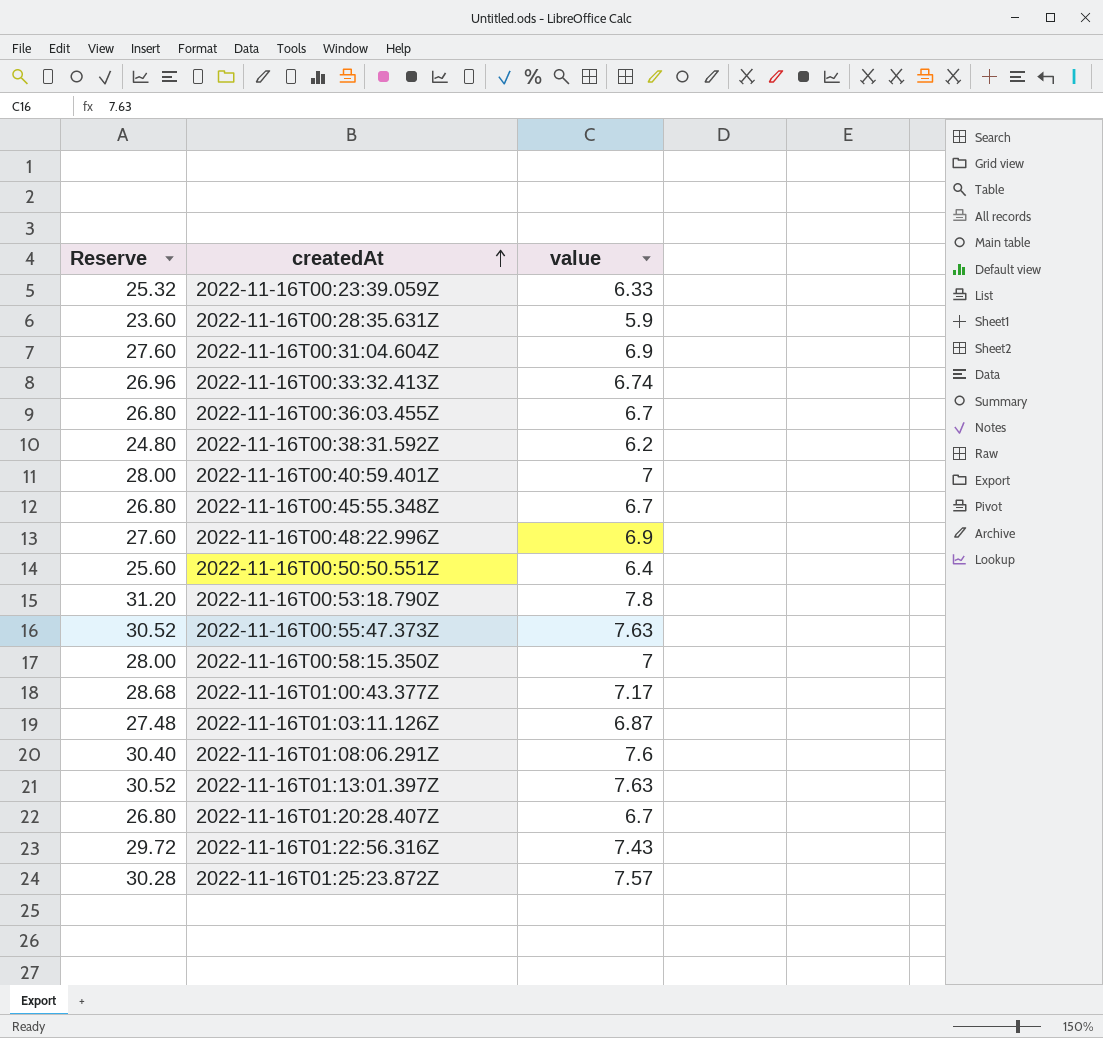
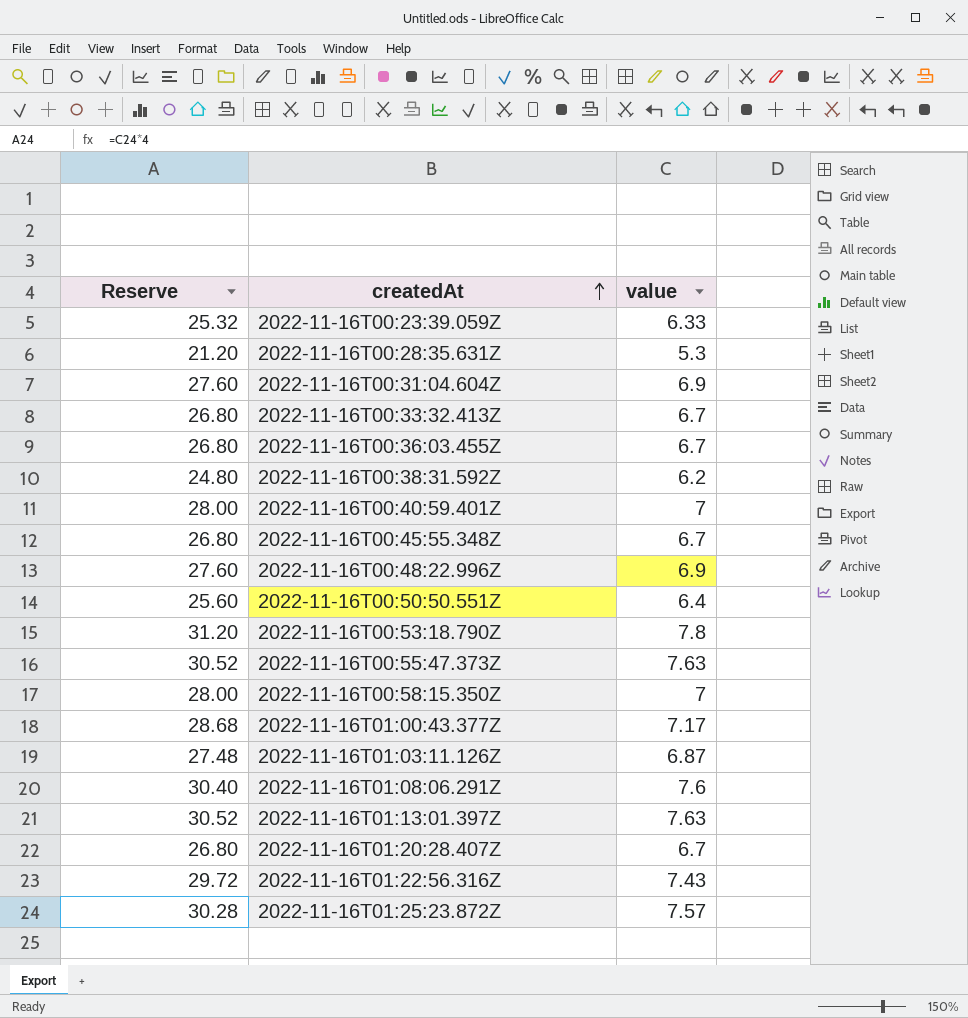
2022-11-16T00:28:35.631Z | Reserve: 23.60 -> 21.20
2022-11-16T00:28:35.631Z | value: 5.9 -> 5.3
2022-11-16T00:33:32.413Z | Reserve: 26.96 -> 26.80
2022-11-16T00:33:32.413Z | value: 6.74 -> 6.7

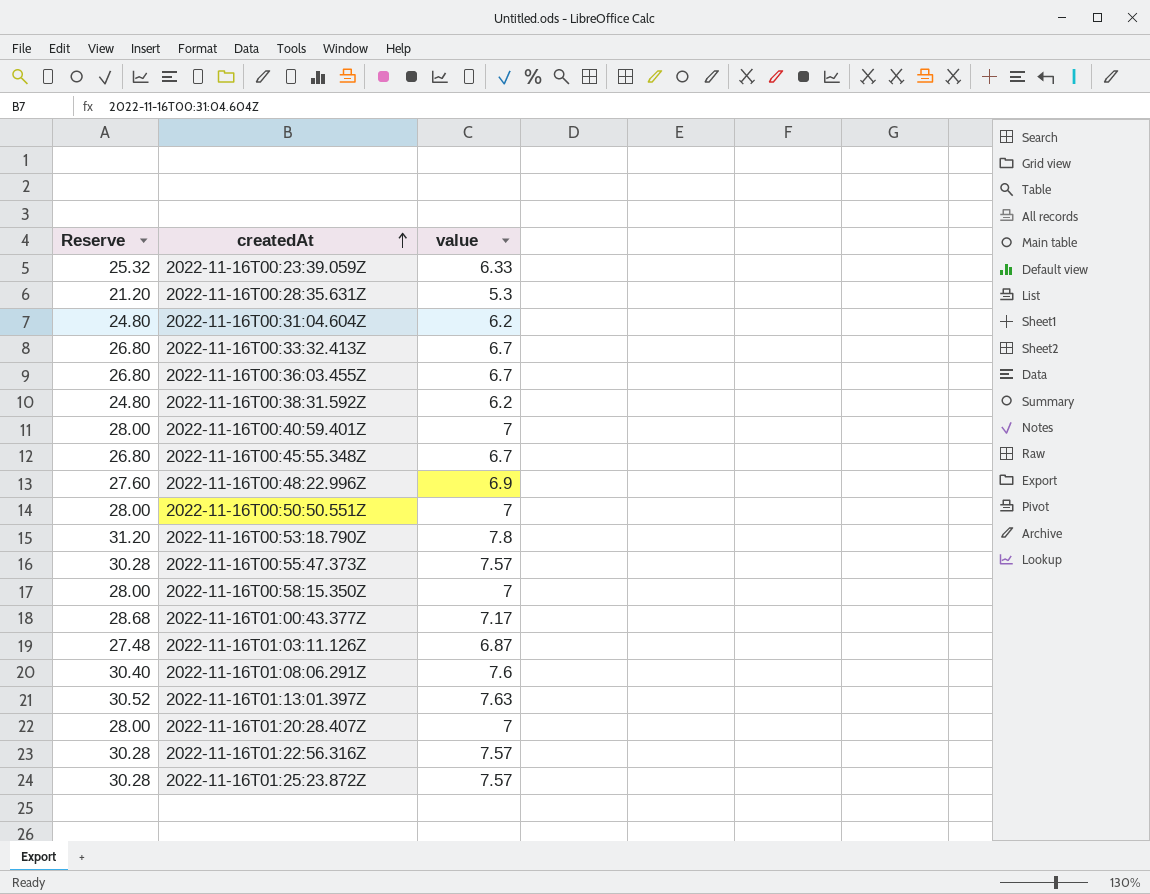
2022-11-16T00:31:04.604Z | Reserve: 27.60 -> 24.80
2022-11-16T00:31:04.604Z | value: 6.9 -> 6.2
2022-11-16T00:50:50.551Z | Reserve: 25.60 -> 28.00
2022-11-16T00:50:50.551Z | value: 6.4 -> 7
2022-11-16T00:55:47.373Z | Reserve: 30.52 -> 30.28
2022-11-16T00:55:47.373Z | value: 7.63 -> 7.57
2022-11-16T01:20:28.407Z | Reserve: 26.80 -> 28.00
2022-11-16T01:20:28.407Z | value: 6.7 -> 7
2022-11-16T01:22:56.316Z | Reserve: 29.72 -> 30.28
2022-11-16T01:22:56.316Z | value: 7.43 -> 7.57

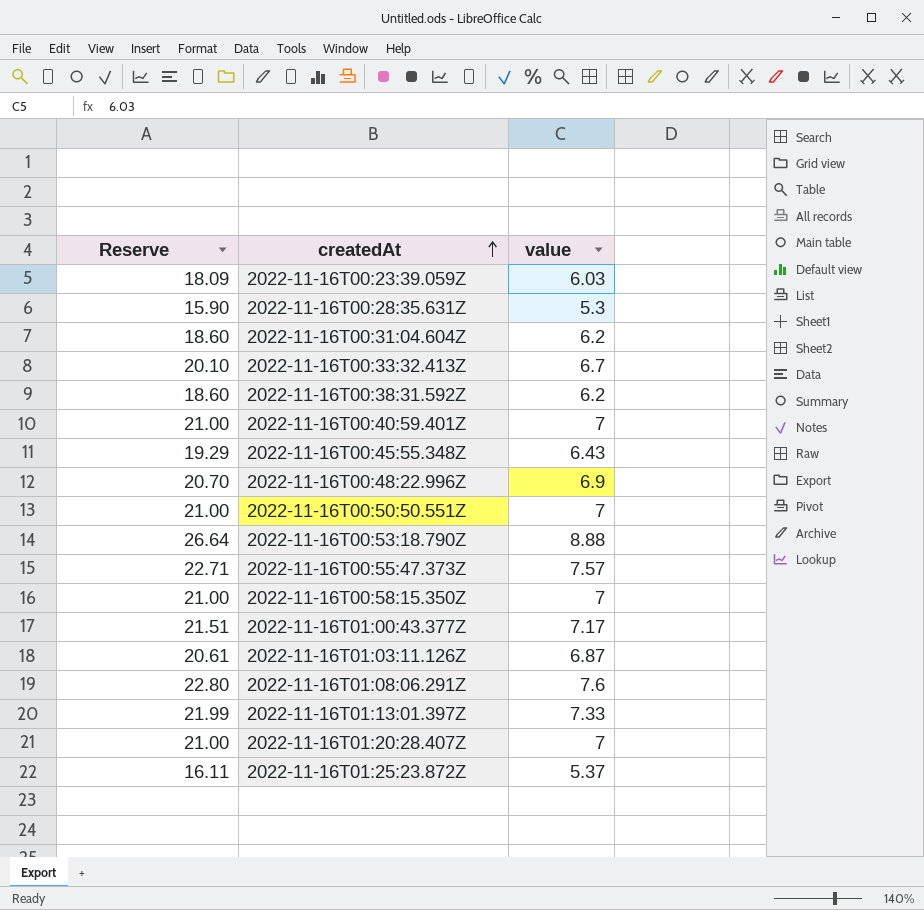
column Reserve | formula: [value] * 4 -> [value] * 3
row 2022-11-16T00:36:03.455Z: 26.80 | 6.7 -> none
row 2022-11-16T01:22:56.316Z: 30.28 | 7.57 -> none
2022-11-16T00:23:39.059Z | value: 6.33 -> 6.03
2022-11-16T00:45:55.348Z | value: 6.7 -> 6.43
2022-11-16T00:53:18.790Z | value: 7.8 -> 8.88
2022-11-16T01:13:01.397Z | value: 7.63 -> 7.33
2022-11-16T01:25:23.872Z | value: 7.57 -> 5.37

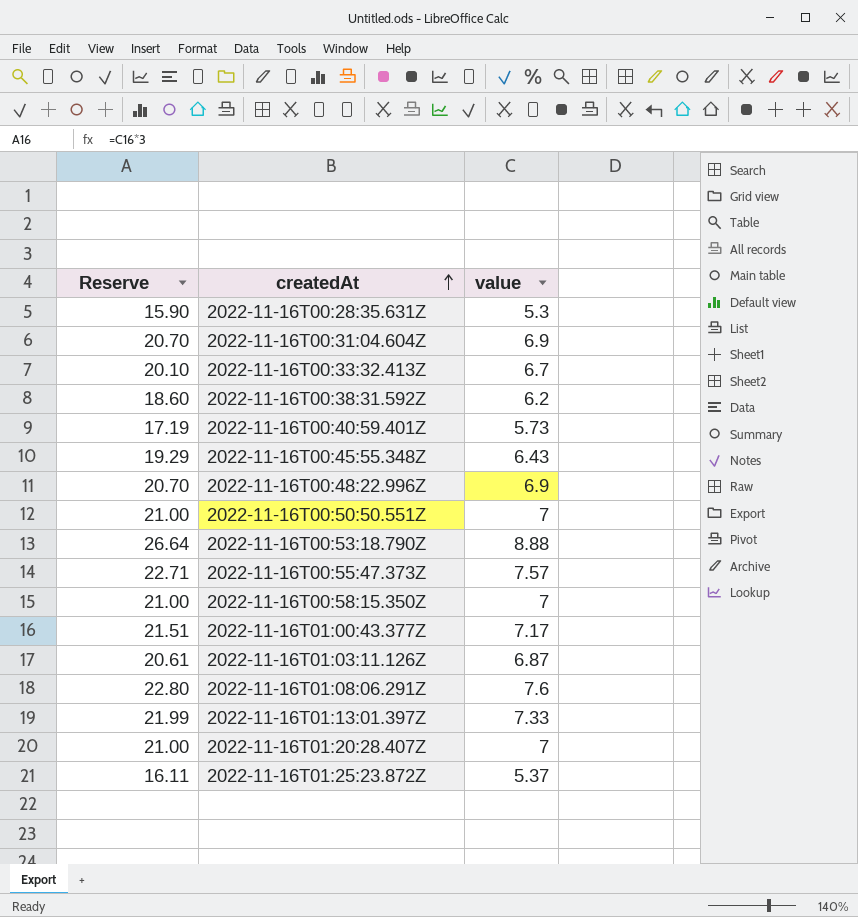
row 2022-11-16T00:23:39.059Z: 18.09 | 6.03 -> none
2022-11-16T00:31:04.604Z | Reserve: 18.60 -> 20.70
2022-11-16T00:31:04.604Z | value: 6.2 -> 6.9
2022-11-16T00:40:59.401Z | Reserve: 21.00 -> 17.19
2022-11-16T00:40:59.401Z | value: 7 -> 5.73

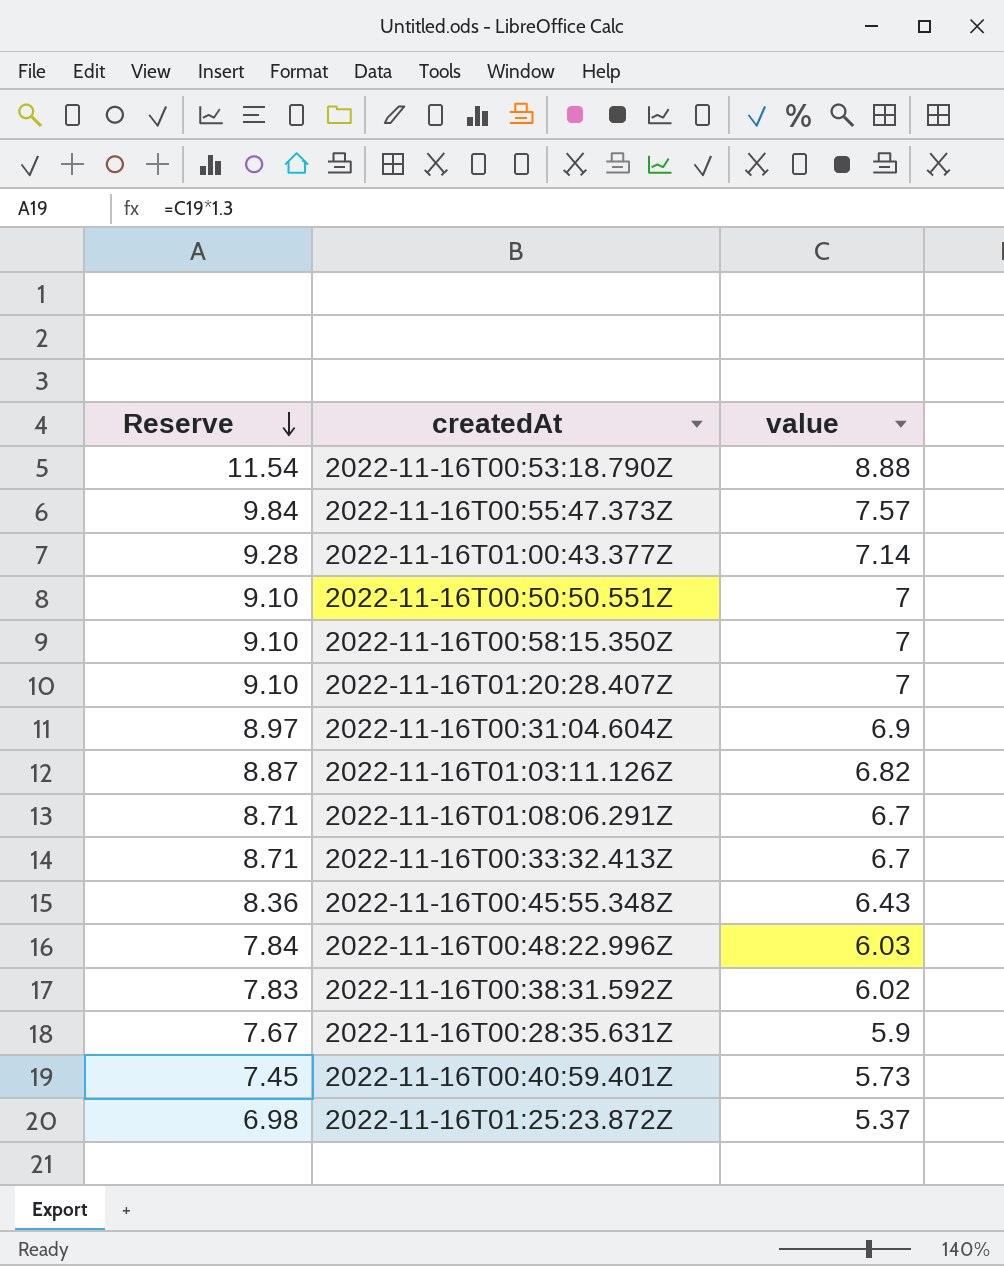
row order: createdAt ascending -> Reserve descending
column Reserve | formula: [value] * 3 -> [value] * 1.3
row 2022-11-16T01:13:01.397Z: 21.99 | 7.33 -> none
2022-11-16T01:00:43.377Z | value: 7.17 -> 7.14
2022-11-16T01:03:11.126Z | value: 6.87 -> 6.82
2022-11-16T01:08:06.291Z | value: 7.6 -> 6.7
2022-11-16T00:48:22.996Z | value: 6.9 -> 6.03
2022-11-16T00:38:31.592Z | value: 6.2 -> 6.02
2022-11-16T00:28:35.631Z | value: 5.3 -> 5.9

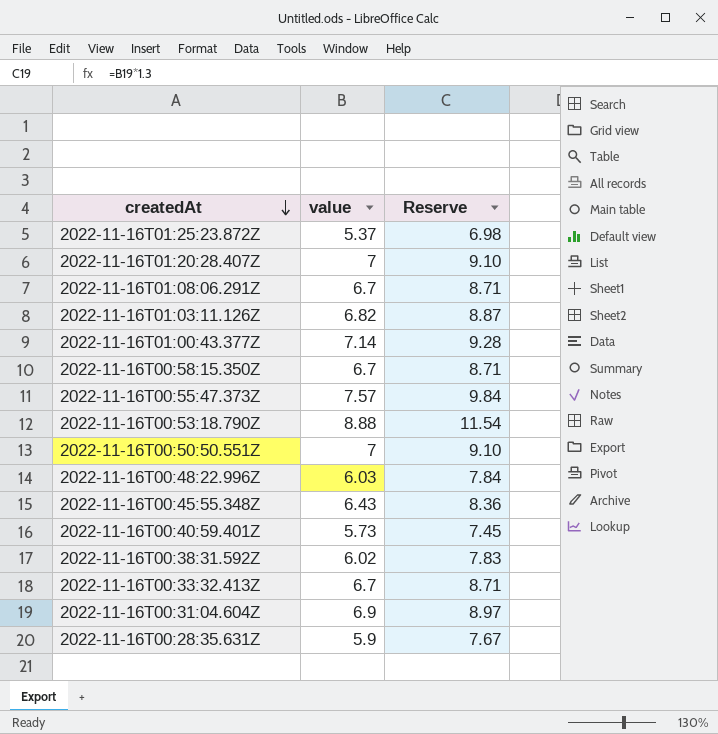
row order: Reserve descending -> createdAt descending
column Reserve | position: 1 -> 3
2022-11-16T00:58:15.350Z | value: 7 -> 6.7
2022-11-16T00:58:15.350Z | Reserve: 9.10 -> 8.71

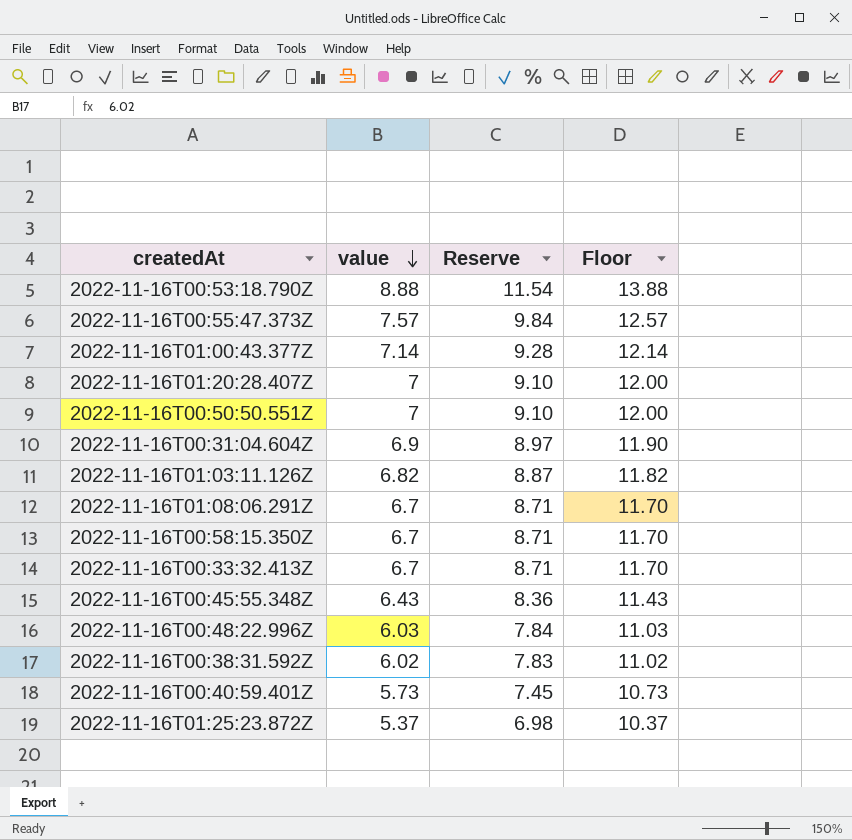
row order: createdAt descending -> value descending
column Floor | formula: none -> [value] + 5
row 2022-11-16T00:28:35.631Z: 5.9 | 7.67 -> none

